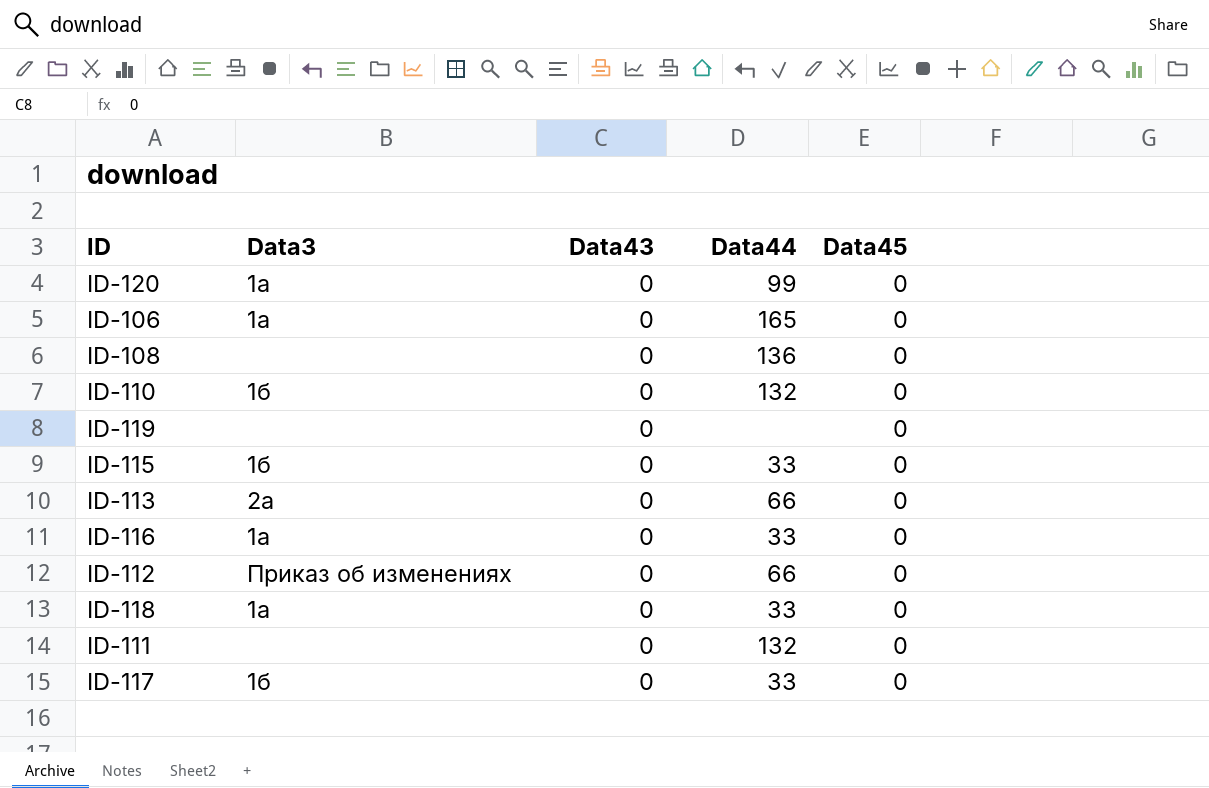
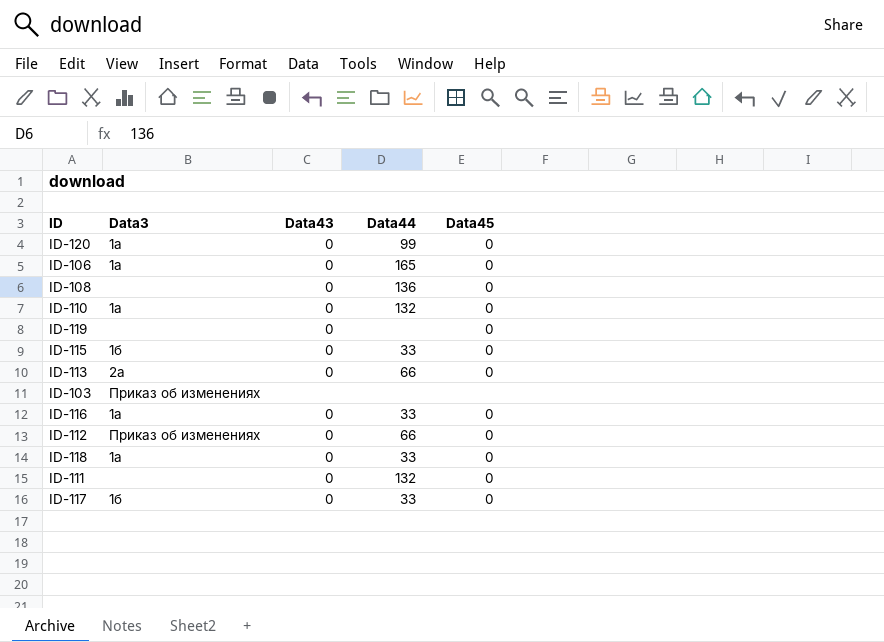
ID-110 | Data3: 1б -> 1а
row ID-103: none -> Приказ об изменениях | none | none | none

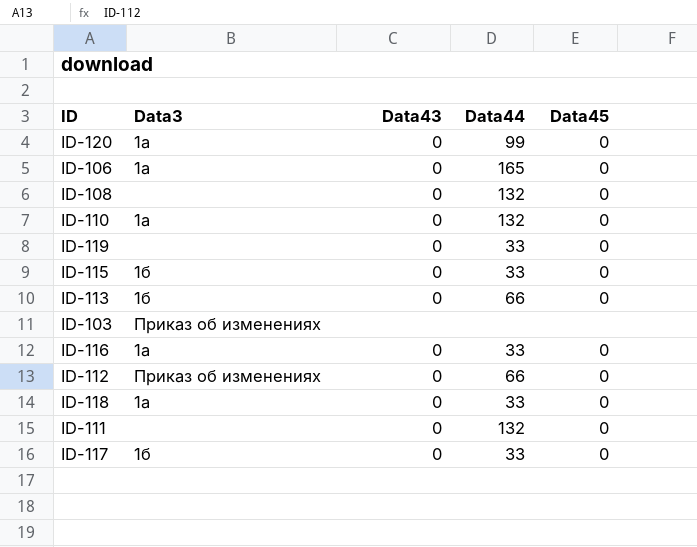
ID-108 | Data44: 136 -> 132
ID-119 | Data44: none -> 33
ID-113 | Data3: 2а -> 1б

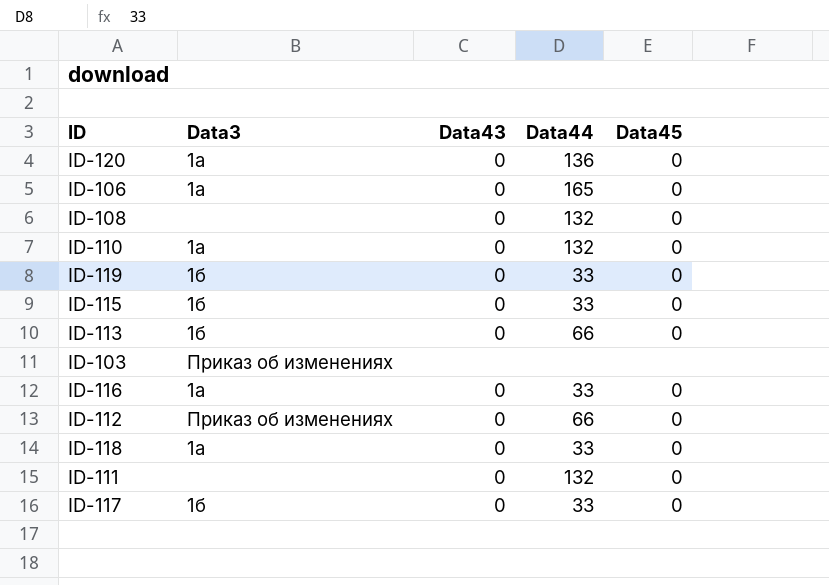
ID-120 | Data44: 99 -> 136
ID-119 | Data3: none -> 1б

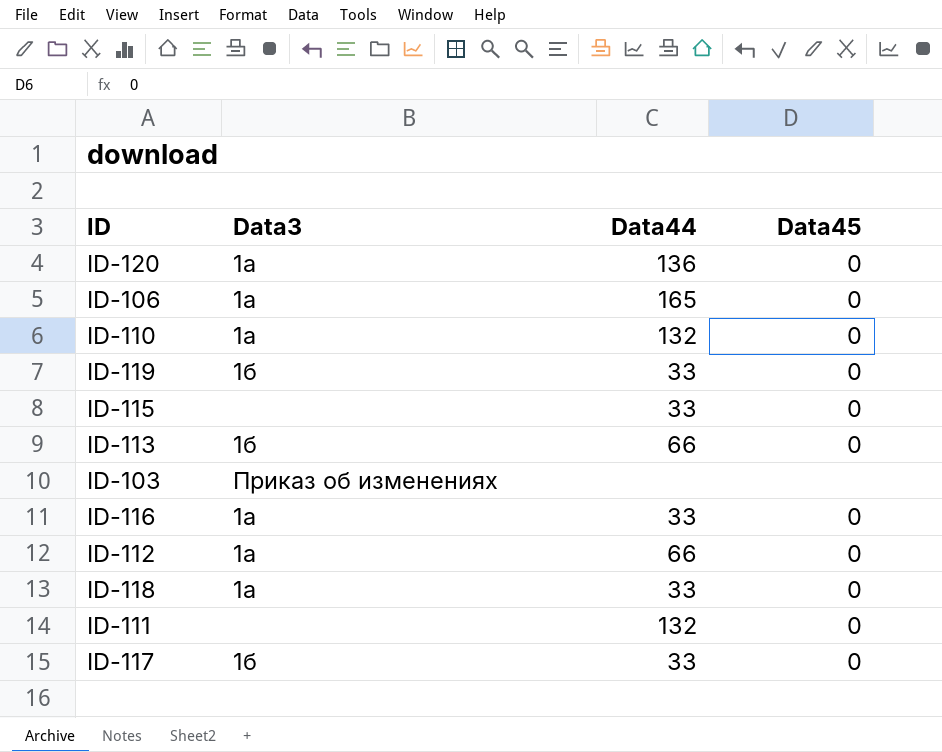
column Data43 | position: 3 -> none
row ID-108: none | 0 | 132 | 0 -> none
ID-115 | Data3: 1б -> none
ID-112 | Data3: Приказ об изменениях -> 1а

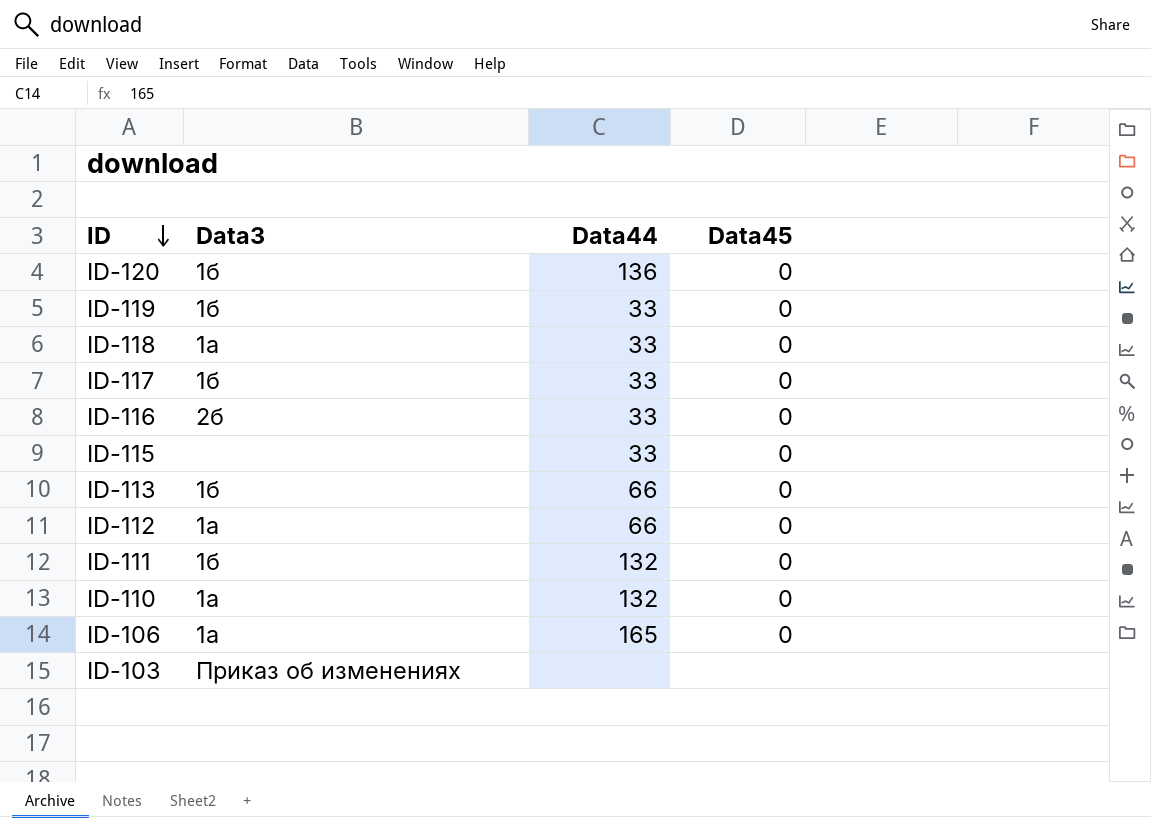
row order: none -> ID descending
ID-120 | Data3: 1а -> 1б
ID-116 | Data3: 1а -> 2б
ID-111 | Data3: none -> 1б

